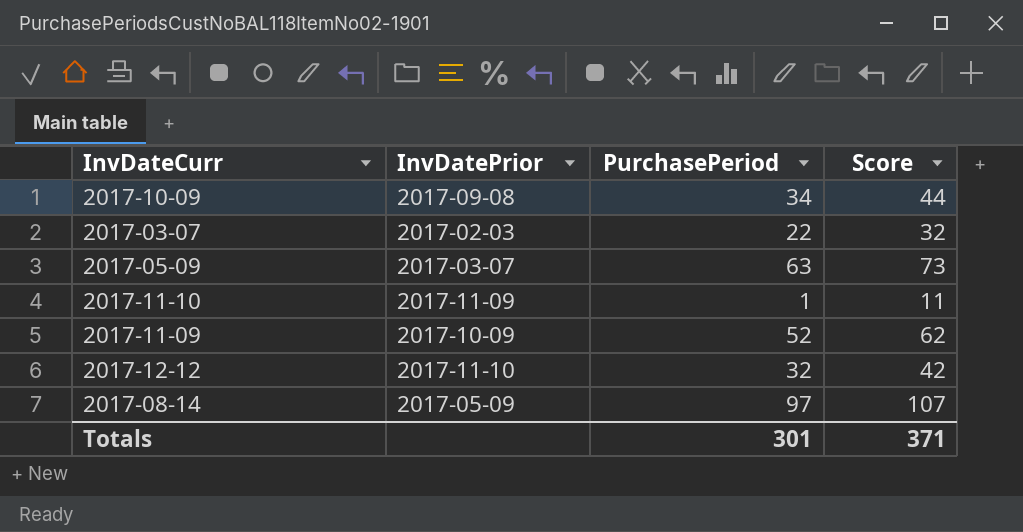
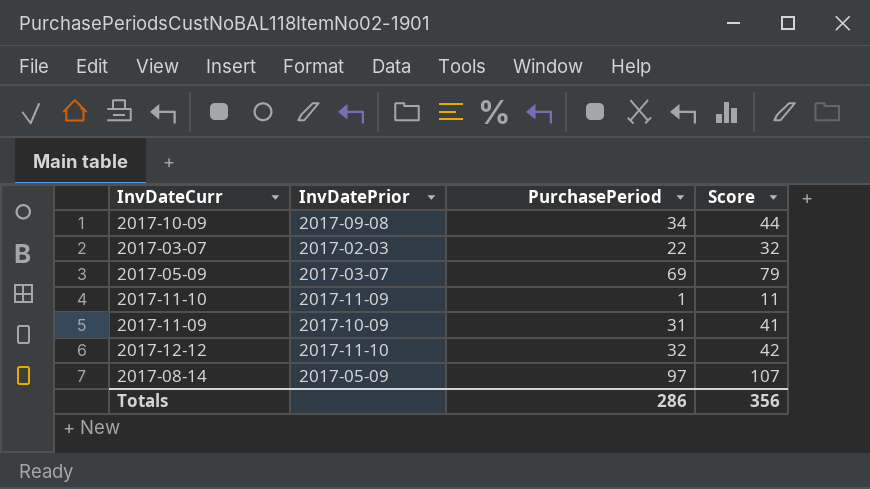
2017-05-09 | PurchasePeriod: 63 -> 69
2017-05-09 | Score: 73 -> 79
2017-11-09 | PurchasePeriod: 52 -> 31
2017-11-09 | Score: 62 -> 41
Totals | PurchasePeriod: 301 -> 286
Totals | Score: 371 -> 356

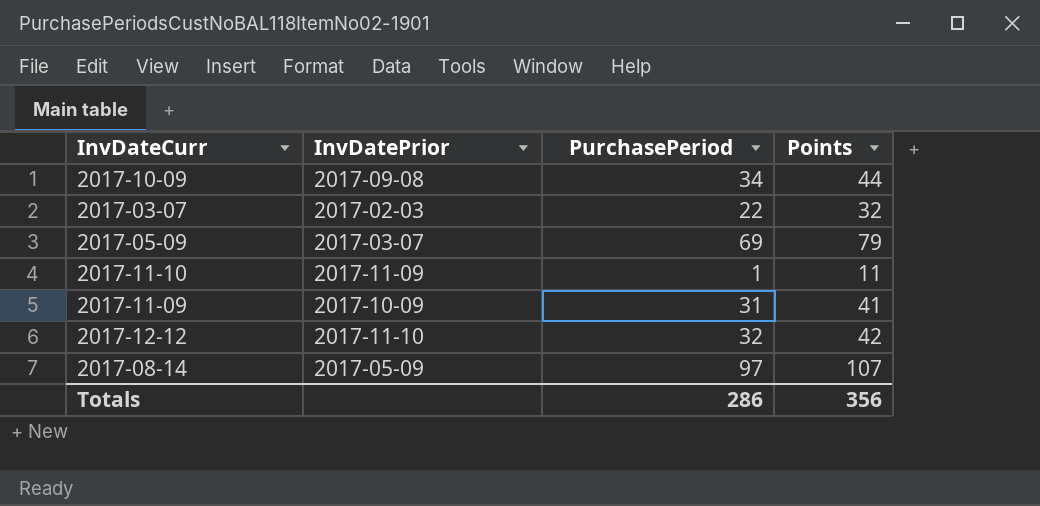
column name: Score -> Points

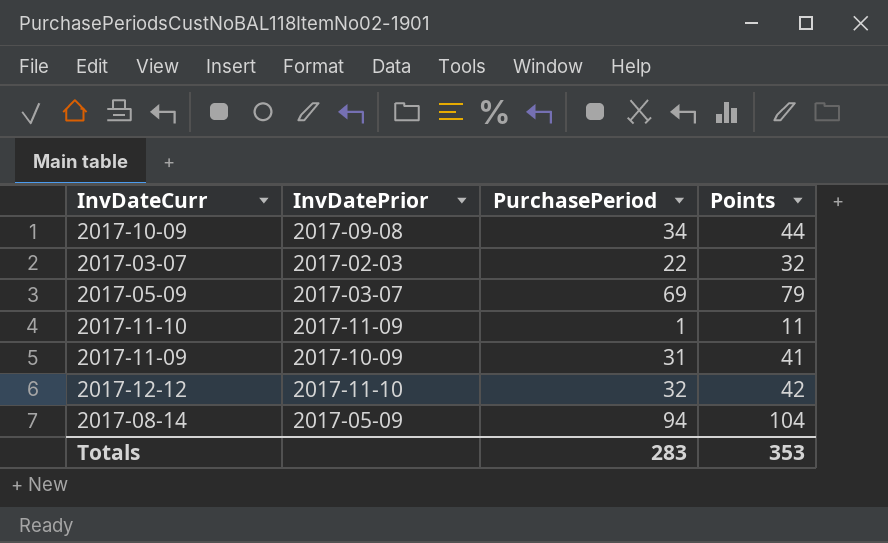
2017-08-14 | PurchasePeriod: 97 -> 94
2017-08-14 | Points: 107 -> 104
Totals | PurchasePeriod: 286 -> 283
Totals | Points: 356 -> 353

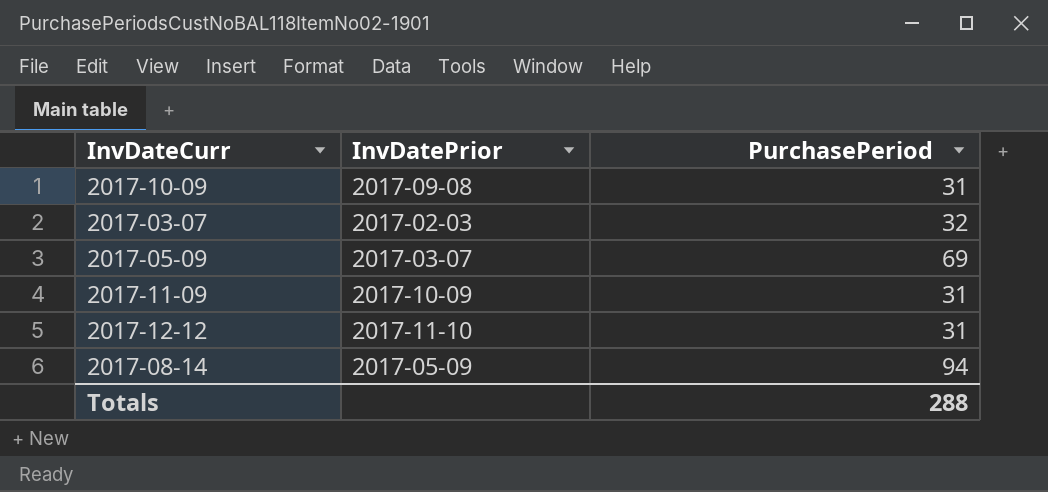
column Points | formula: [PurchasePeriod] + 10 -> none
row 2017-11-10: 2017-11-09 | 1 | 11 -> none
2017-10-09 | PurchasePeriod: 34 -> 31
2017-03-07 | PurchasePeriod: 22 -> 32
2017-12-12 | PurchasePeriod: 32 -> 31
Totals | PurchasePeriod: 283 -> 288

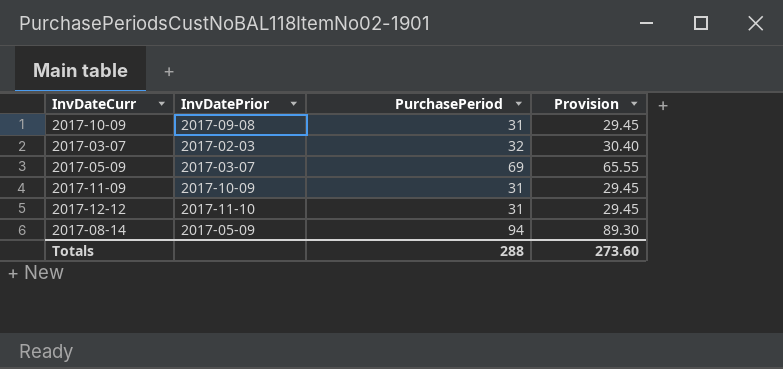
column Provision | formula: none -> [PurchasePeriod] * 0.95

